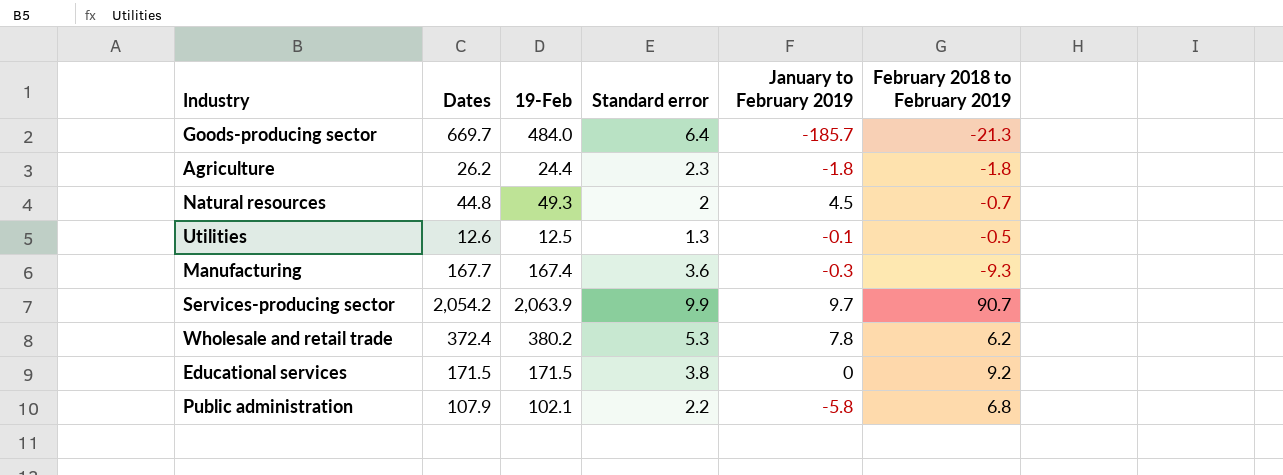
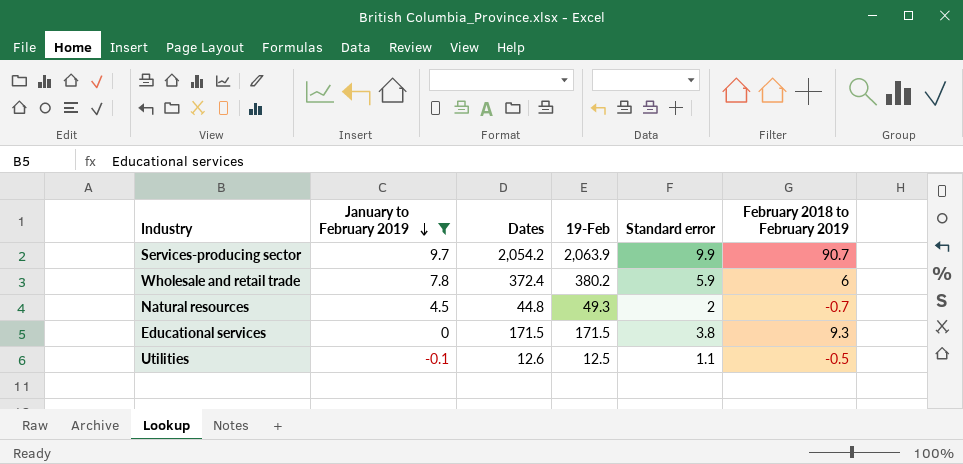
filter: none -> January to February 2019 >= -0.1
row order: none -> January to February 2019 descending
column January to February 2019 | position: 5 -> 2
Wholesale and retail trade | Standard error: 5.3 -> 5.9
Wholesale and retail trade | February 2018 to February 2019: 6.2 -> 6
Educational services | February 2018 to February 2019: 9.2 -> 9.3
Utilities | Standard error: 1.3 -> 1.1

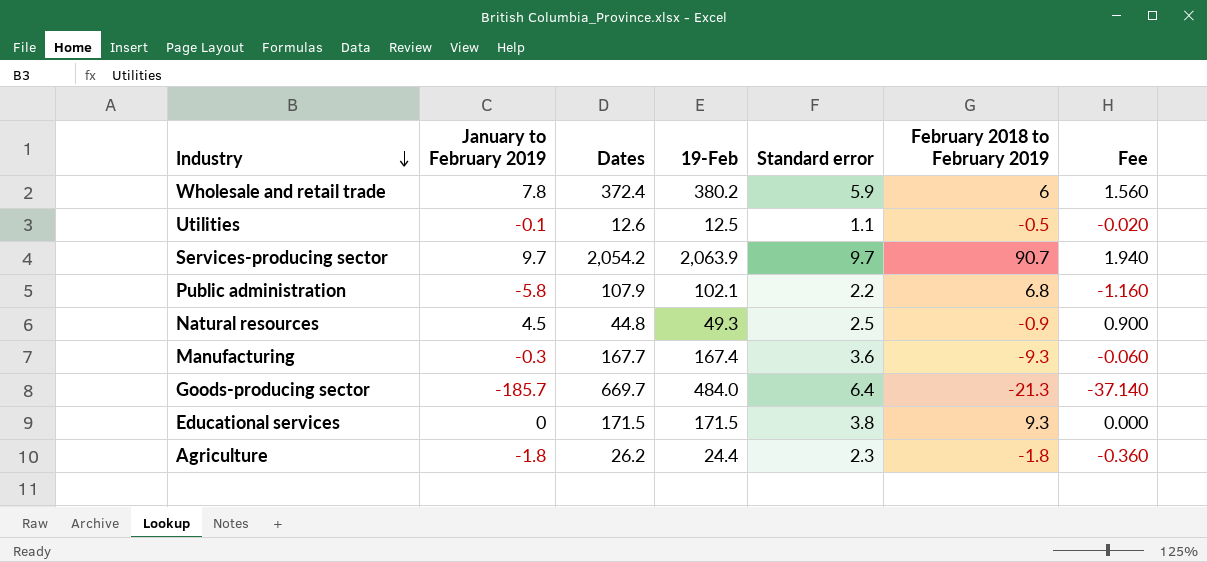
filter: January to February 2019 >= -0.1 -> none
row order: January to February 2019 descending -> Industry descending
column Fee | formula: none -> [January to February 2019] * 0.2
Services-producing sector | Standard error: 9.9 -> 9.7
Natural resources | Standard error: 2 -> 2.5
Natural resources | February 2018 to February 2019: -0.7 -> -0.9

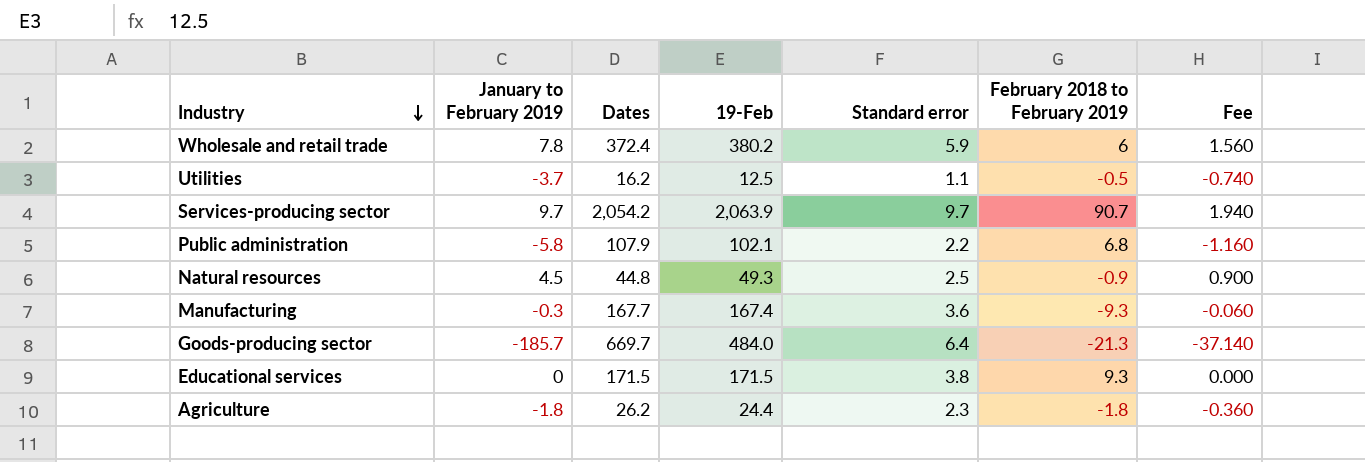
Utilities | January to February 2019: -0.1 -> -3.7
Utilities | Dates: 12.6 -> 16.2
Utilities | Fee: -0.020 -> -0.740

